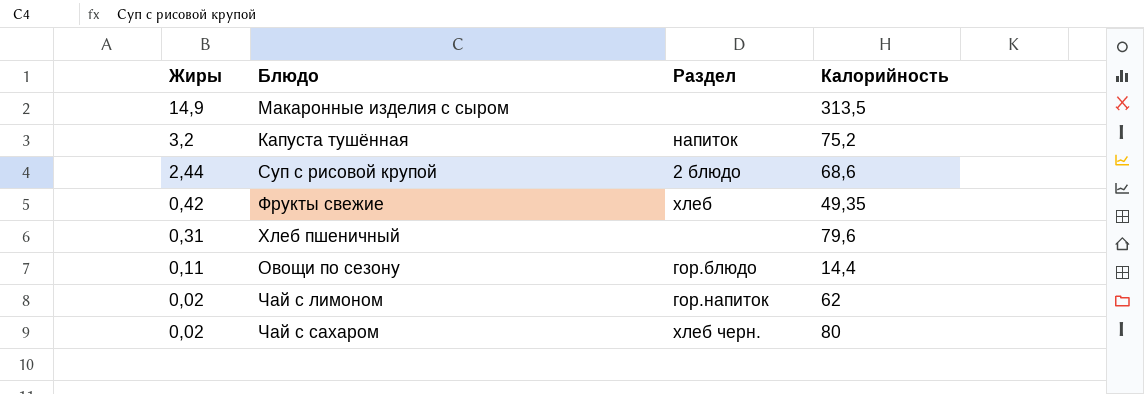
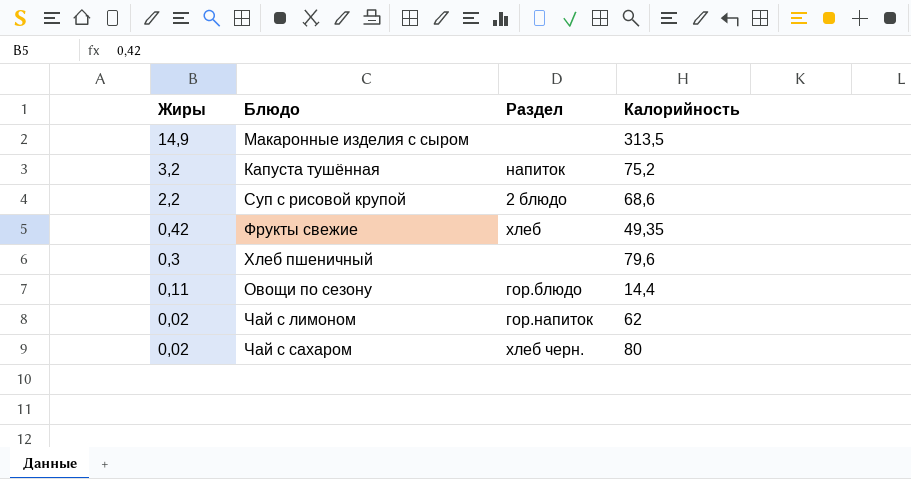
Суп с рисовой крупой | Жиры: 2,44 -> 2,2
Хлеб пшеничный | Жиры: 0,31 -> 0,3

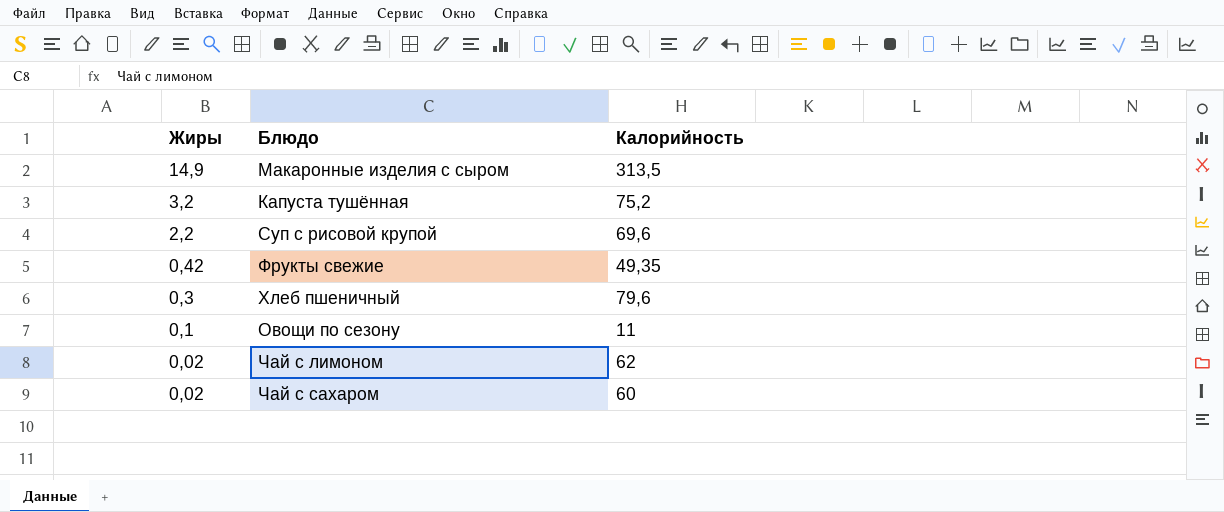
column Раздел | position: 3 -> none
Суп с рисовой крупой | Калорийность: 68,6 -> 69,6
Овощи по сезону | Жиры: 0,11 -> 0,1
Овощи по сезону | Калорийность: 14,4 -> 11
Чай с сахаром | Калорийность: 80 -> 60

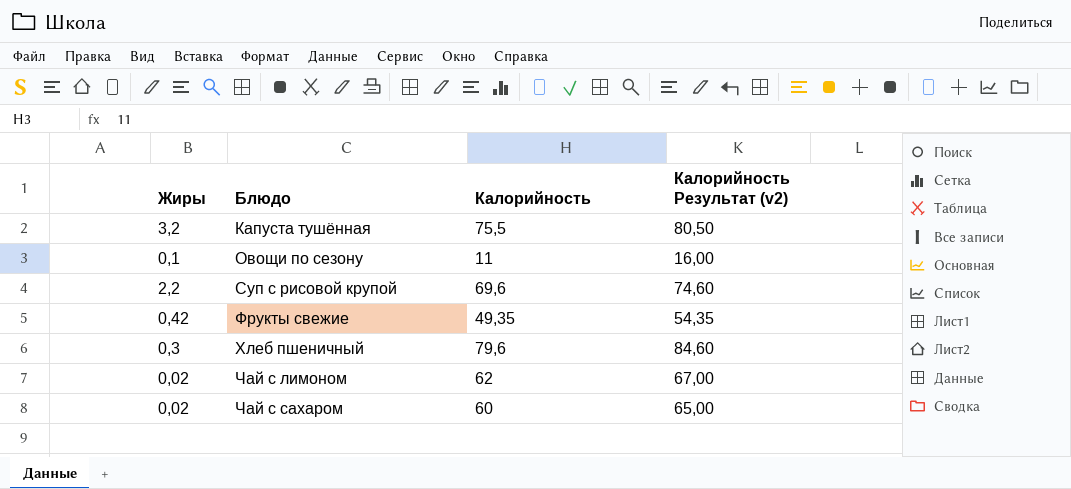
row order: Жиры descending -> Блюдо ascending
column Калорийность Результат (v2) | formula: none -> [Калорийность] + 5
row Макаронные изделия с сыром: 14,9 | 313,5 -> none
Капуста тушённая | Калорийность: 75,2 -> 75,5

